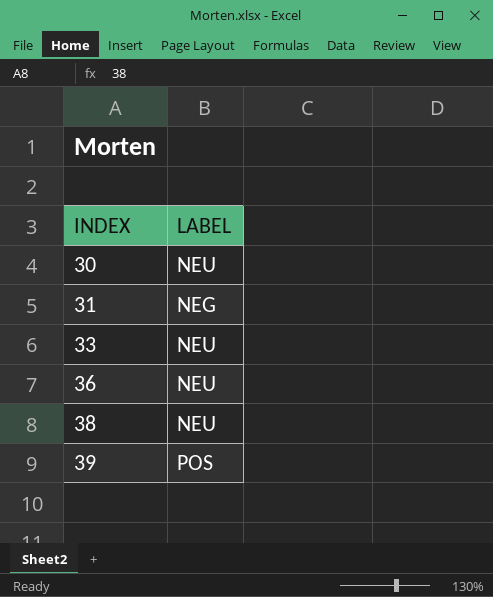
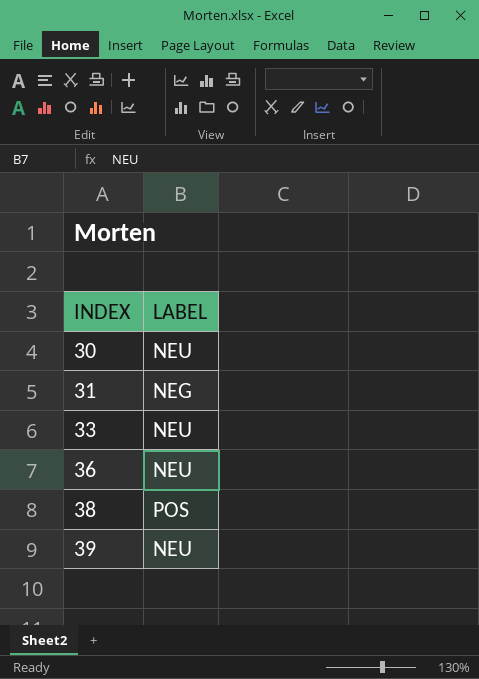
38 | LABEL: NEU -> POS
39 | LABEL: POS -> NEU

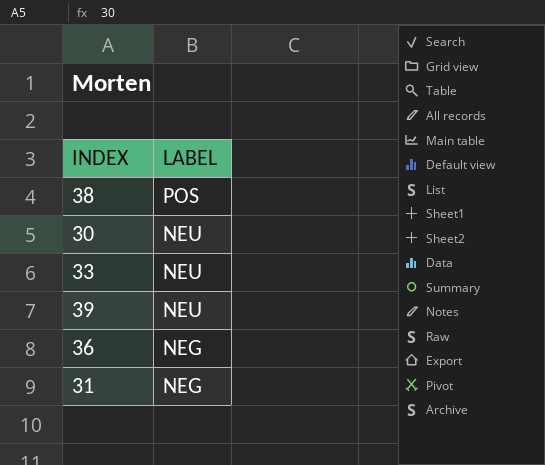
row order: INDEX ascending -> LABEL descending
36 | LABEL: NEU -> NEG

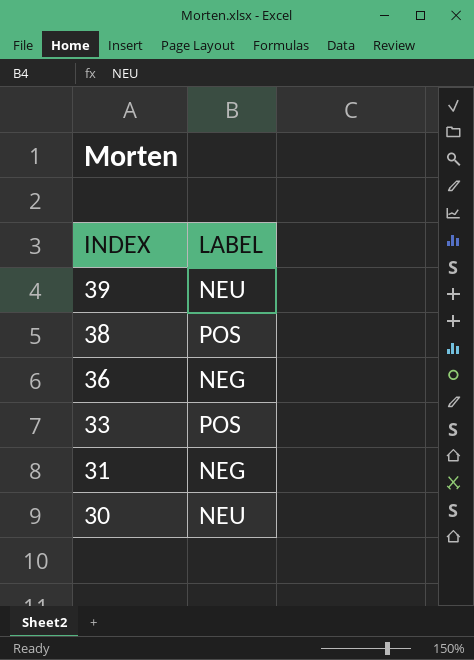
row order: LABEL descending -> INDEX descending
33 | LABEL: NEU -> POS

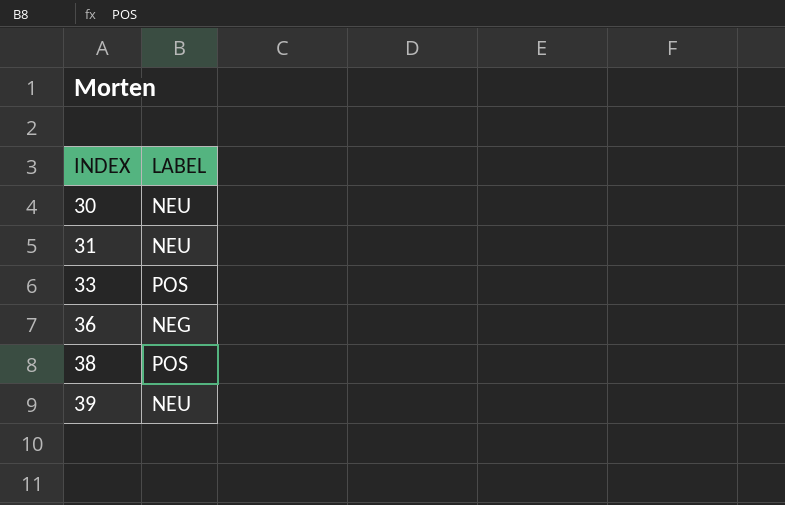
row order: INDEX descending -> INDEX ascending
31 | LABEL: NEG -> NEU

